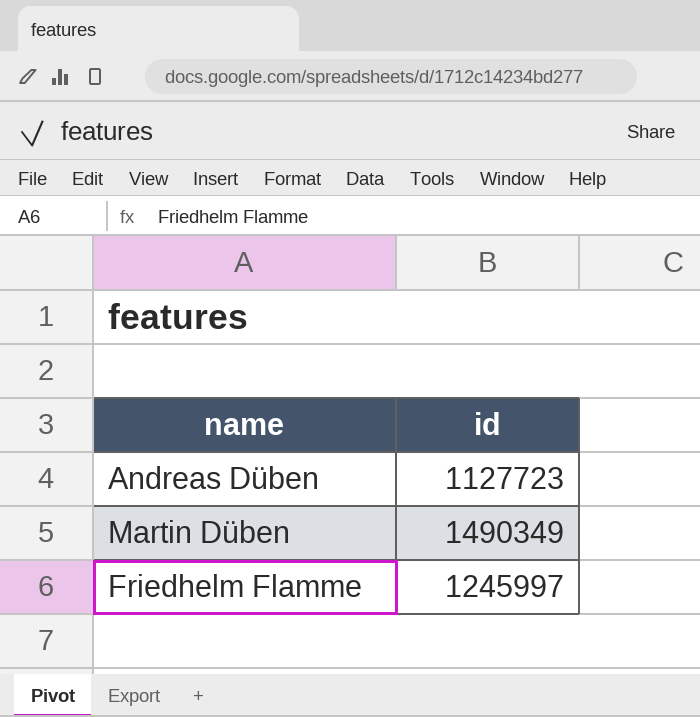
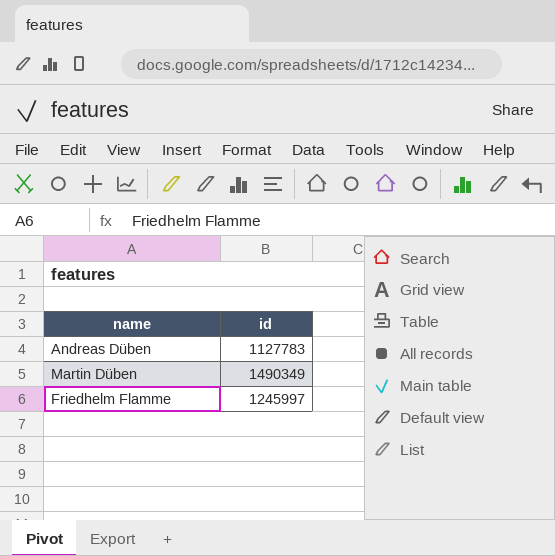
Andreas Düben | id: 1127723 -> 1127783

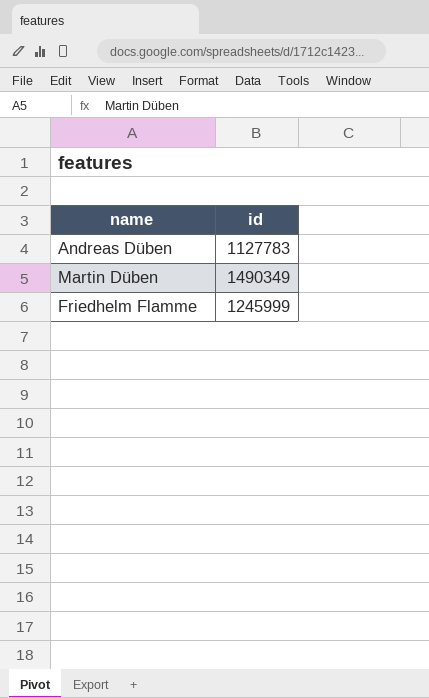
Friedhelm Flamme | id: 1245997 -> 1245999

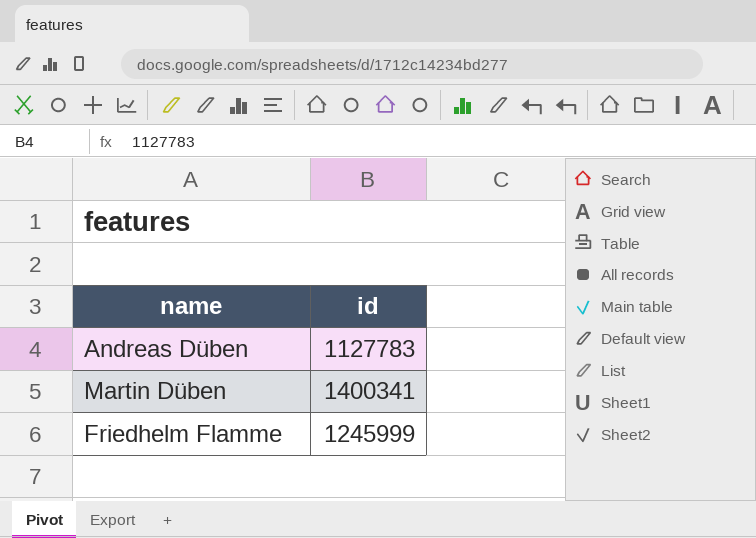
Martin Düben | id: 1490349 -> 1400341

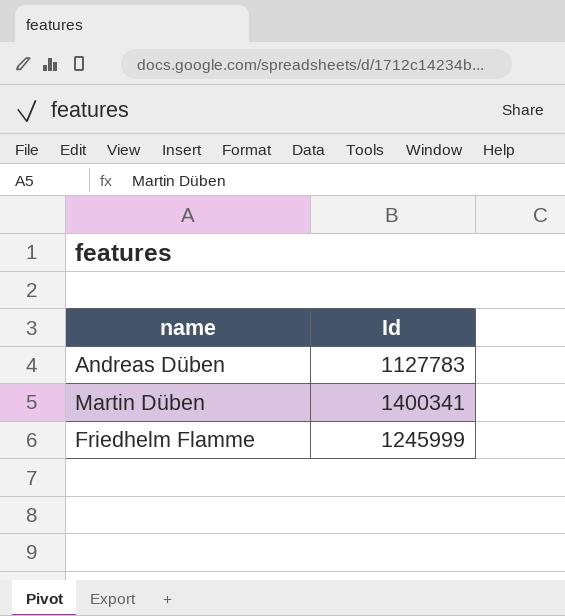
column name: id -> Id

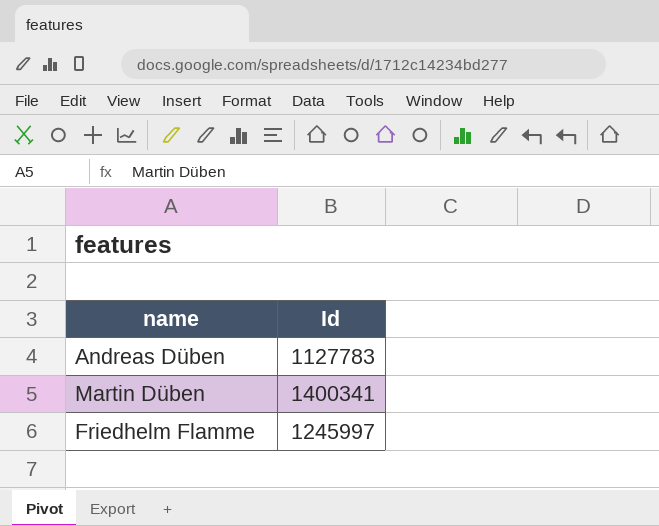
Friedhelm Flamme | Id: 1245999 -> 1245997

